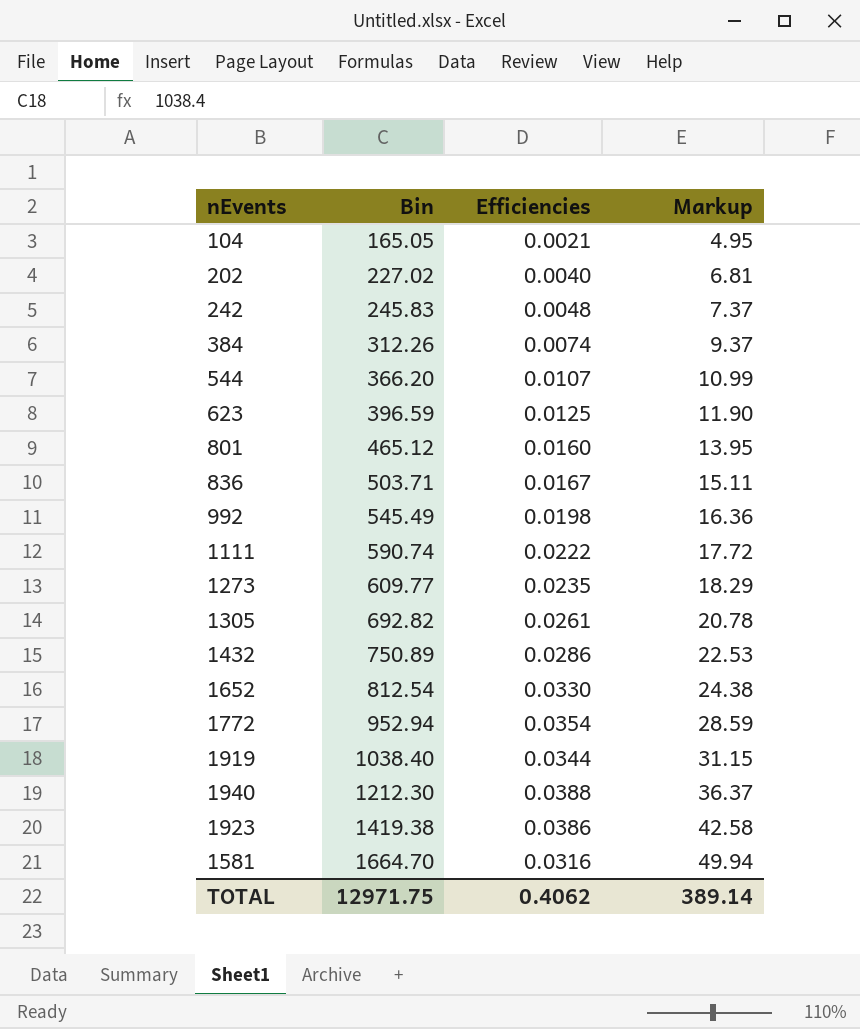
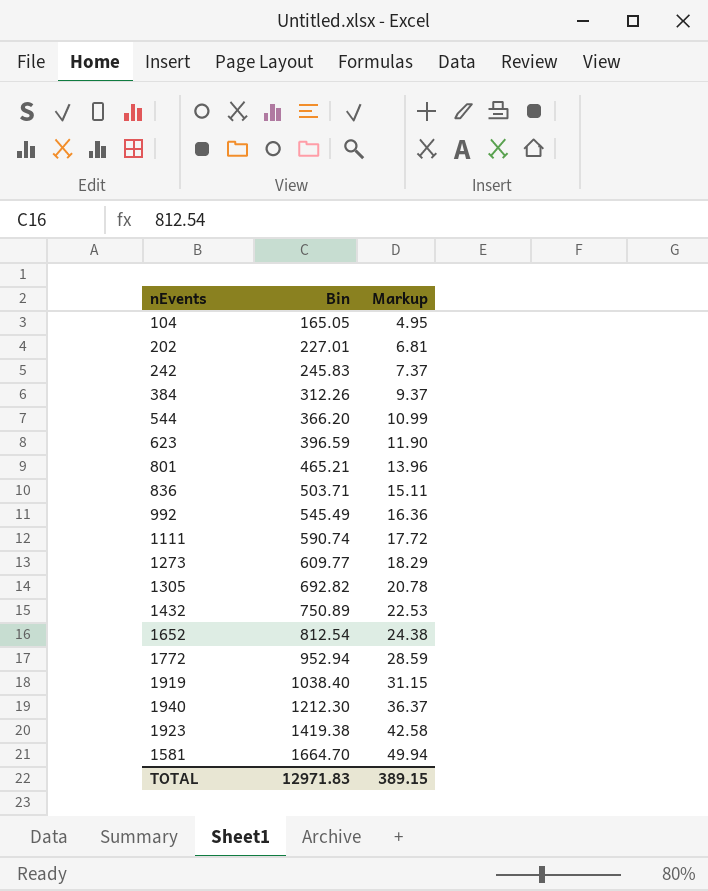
column Efficiencies | position: 3 -> none
202 | Bin: 227.02 -> 227.01
801 | Bin: 465.12 -> 465.21
801 | Markup: 13.95 -> 13.96
TOTAL | Bin: 12971.75 -> 12971.83
TOTAL | Markup: 389.14 -> 389.15

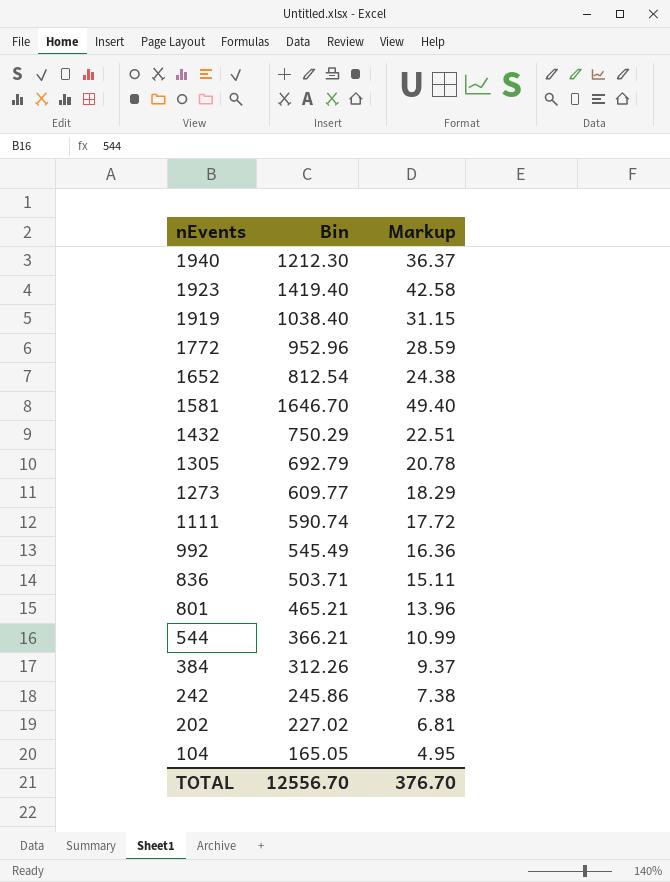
row order: Bin ascending -> nEvents descending
row 623: 396.59 | 11.90 -> none
1923 | Bin: 1419.38 -> 1419.40
1772 | Bin: 952.94 -> 952.96
1581 | Bin: 1664.70 -> 1646.70
1581 | Markup: 49.94 -> 49.40
1432 | Bin: 750.89 -> 750.29
1432 | Markup: 22.53 -> 22.51
1305 | Bin: 692.82 -> 692.79
544 | Bin: 366.20 -> 366.21
242 | Bin: 245.83 -> 245.86
242 | Markup: 7.37 -> 7.38
202 | Bin: 227.01 -> 227.02
TOTAL | Bin: 12971.83 -> 12556.70
TOTAL | Markup: 389.15 -> 376.70

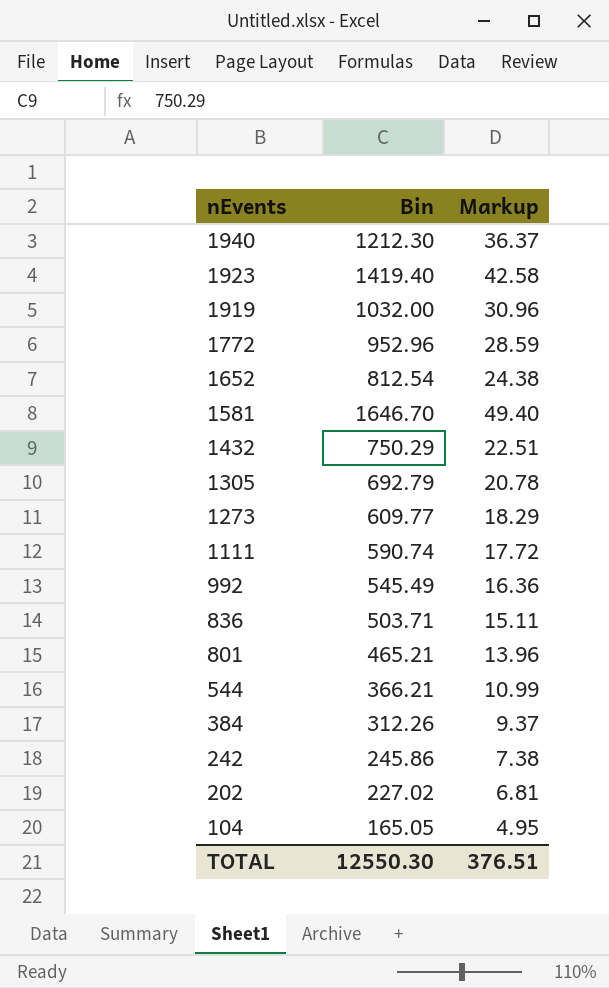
1919 | Bin: 1038.40 -> 1032.00
1919 | Markup: 31.15 -> 30.96
TOTAL | Bin: 12556.70 -> 12550.30
TOTAL | Markup: 376.70 -> 376.51

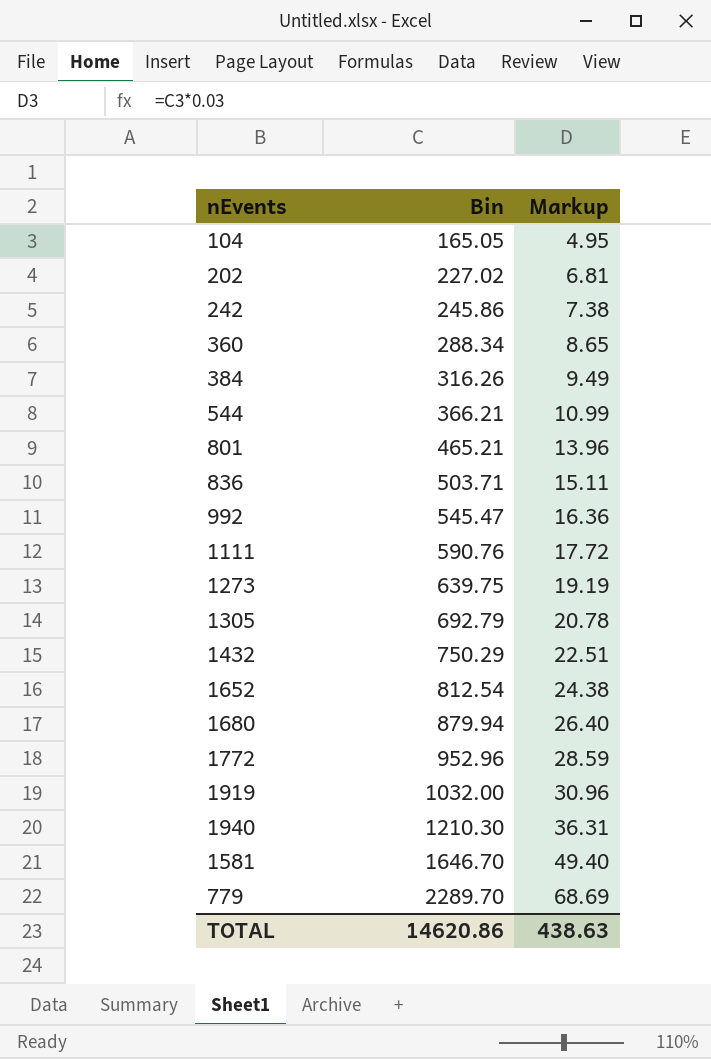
row order: nEvents descending -> Bin ascending
row 1923: 1419.40 | 42.58 -> none
row 360: none -> 288.34 | 8.65
384 | Bin: 312.26 -> 316.26
384 | Markup: 9.37 -> 9.49
992 | Bin: 545.49 -> 545.47
1111 | Bin: 590.74 -> 590.76
1273 | Bin: 609.77 -> 639.75
1273 | Markup: 18.29 -> 19.19
row 1680: none -> 879.94 | 26.40
1940 | Bin: 1212.30 -> 1210.30
1940 | Markup: 36.37 -> 36.31
row 779: none -> 2289.70 | 68.69
TOTAL | Bin: 12550.30 -> 14620.86
TOTAL | Markup: 376.51 -> 438.63

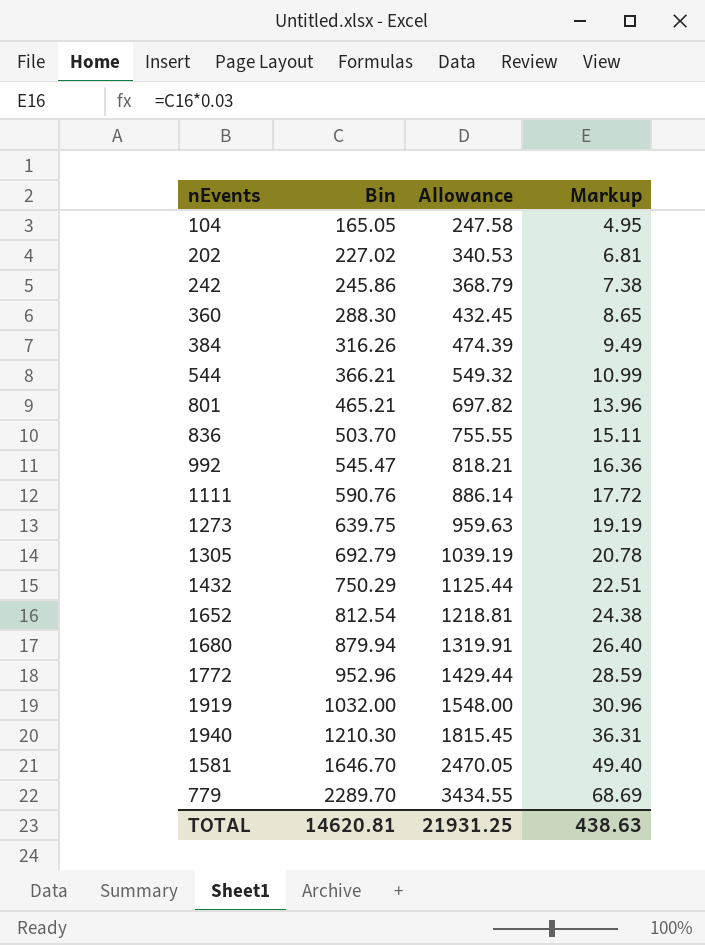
column Allowance | formula: none -> [Bin] * 1.5
360 | Bin: 288.34 -> 288.30
836 | Bin: 503.71 -> 503.70
TOTAL | Bin: 14620.86 -> 14620.81

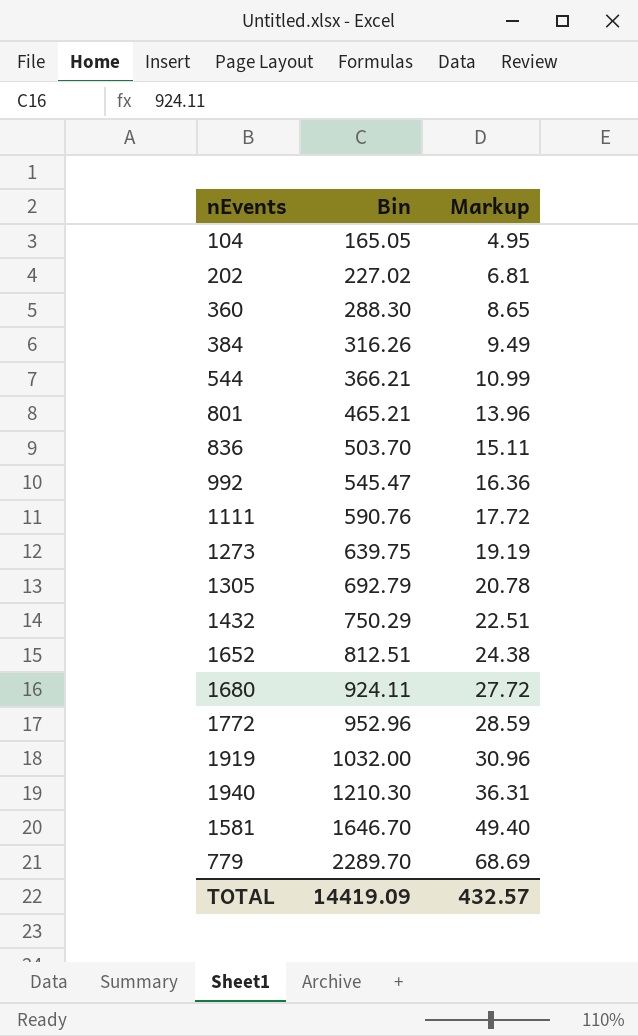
column Allowance | formula: [Bin] * 1.5 -> none
row 242: 245.86 | 368.79 | 7.38 -> none
1652 | Bin: 812.54 -> 812.51
1680 | Bin: 879.94 -> 924.11
1680 | Markup: 26.40 -> 27.72
TOTAL | Bin: 14620.81 -> 14419.09
TOTAL | Markup: 438.63 -> 432.57

